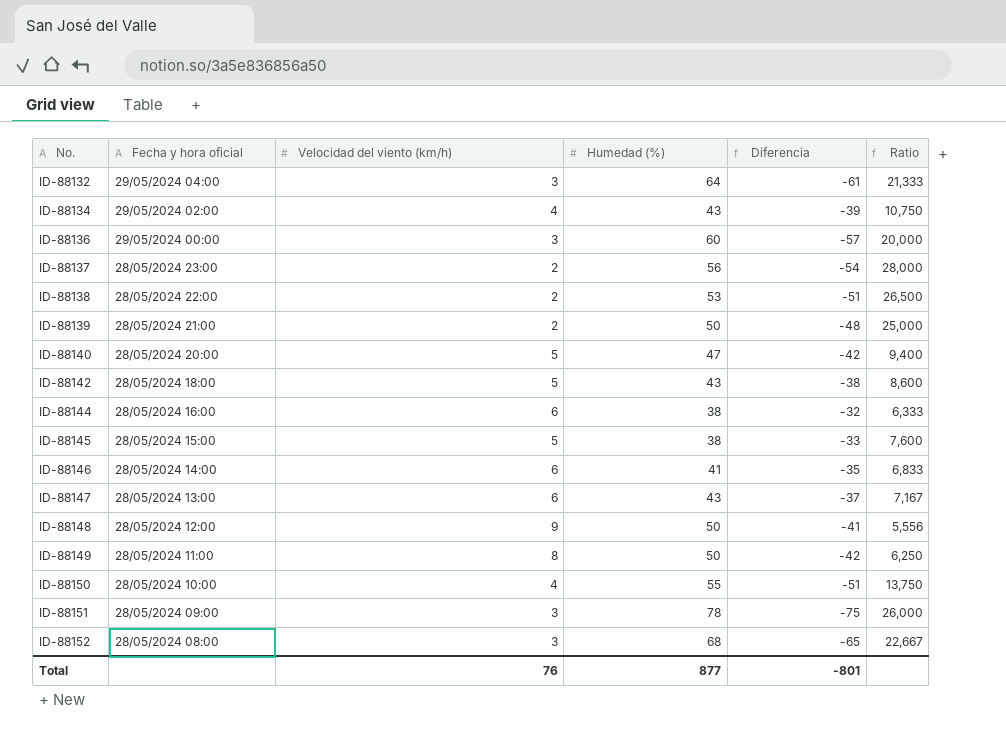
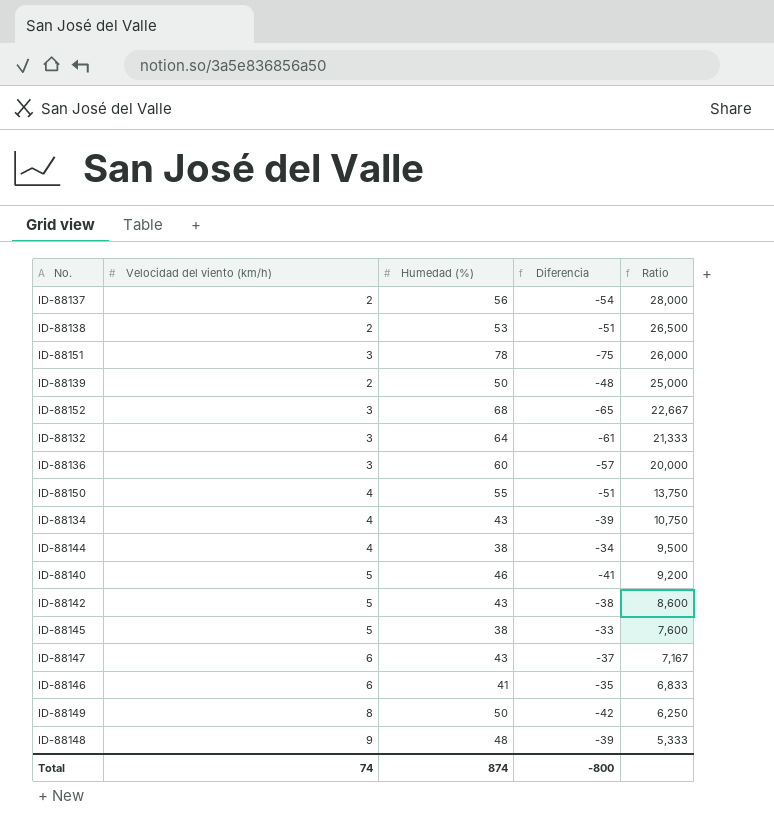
row order: No. ascending -> Ratio descending
column Fecha y hora oficial | position: 2 -> none
ID-88144 | Velocidad del viento (km/h): 6 -> 4
ID-88144 | Diferencia: -32 -> -34
ID-88144 | Ratio: 6,333 -> 9,500
ID-88140 | Humedad (%): 47 -> 46
ID-88140 | Diferencia: -42 -> -41
ID-88140 | Ratio: 9,400 -> 9,200
ID-88148 | Humedad (%): 50 -> 48
ID-88148 | Diferencia: -41 -> -39
ID-88148 | Ratio: 5,556 -> 5,333
Total | Velocidad del viento (km/h): 76 -> 74
Total | Humedad (%): 877 -> 874
Total | Diferencia: -801 -> -800

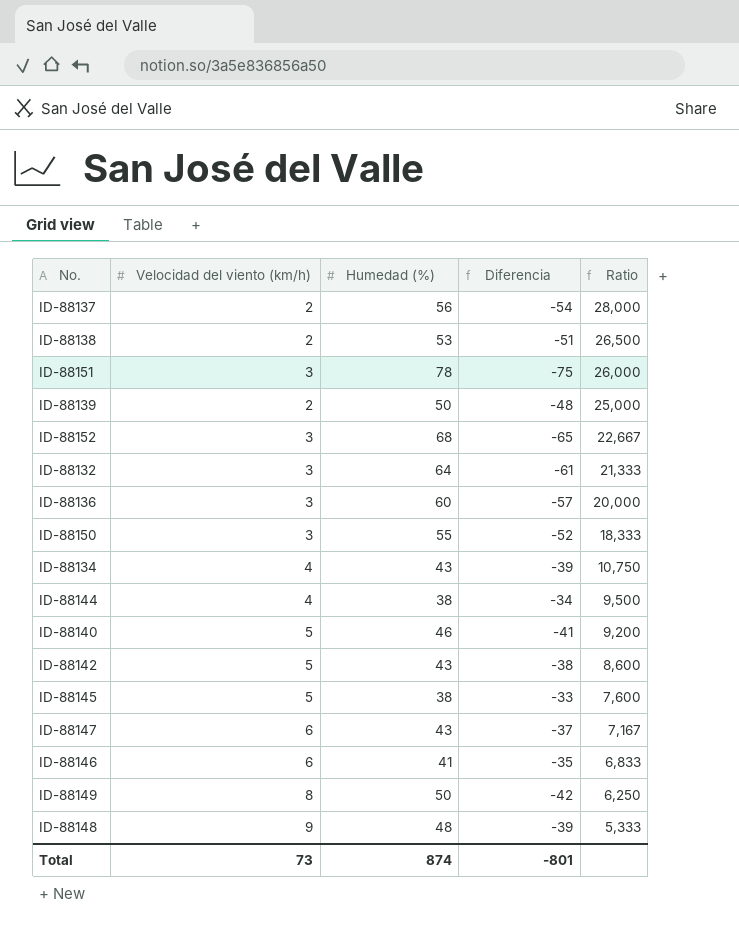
ID-88150 | Velocidad del viento (km/h): 4 -> 3
ID-88150 | Diferencia: -51 -> -52
ID-88150 | Ratio: 13,750 -> 18,333
Total | Velocidad del viento (km/h): 74 -> 73
Total | Diferencia: -800 -> -801

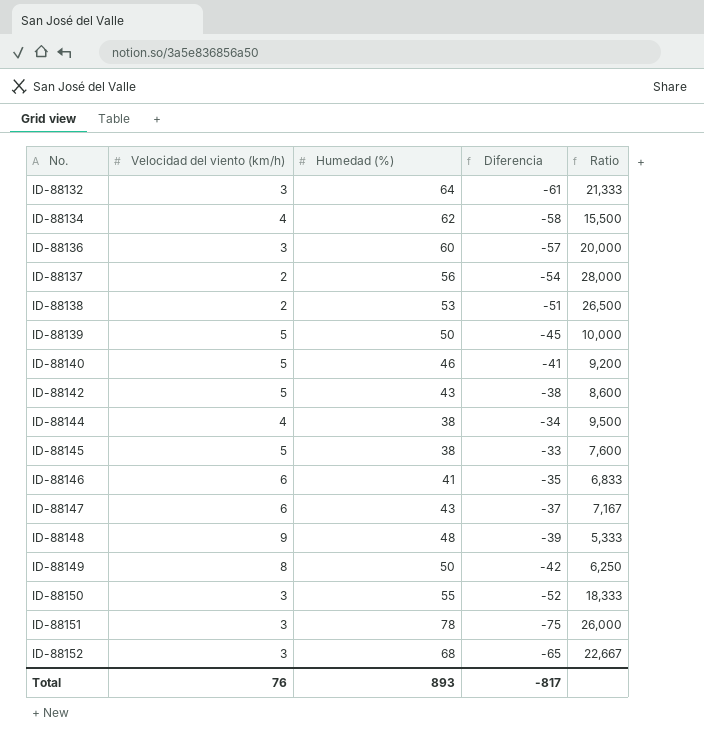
row order: Ratio descending -> No. ascending
ID-88134 | Humedad (%): 43 -> 62
ID-88134 | Diferencia: -39 -> -58
ID-88134 | Ratio: 10,750 -> 15,500
ID-88139 | Velocidad del viento (km/h): 2 -> 5
ID-88139 | Diferencia: -48 -> -45
ID-88139 | Ratio: 25,000 -> 10,000
Total | Velocidad del viento (km/h): 73 -> 76
Total | Humedad (%): 874 -> 893
Total | Diferencia: -801 -> -817

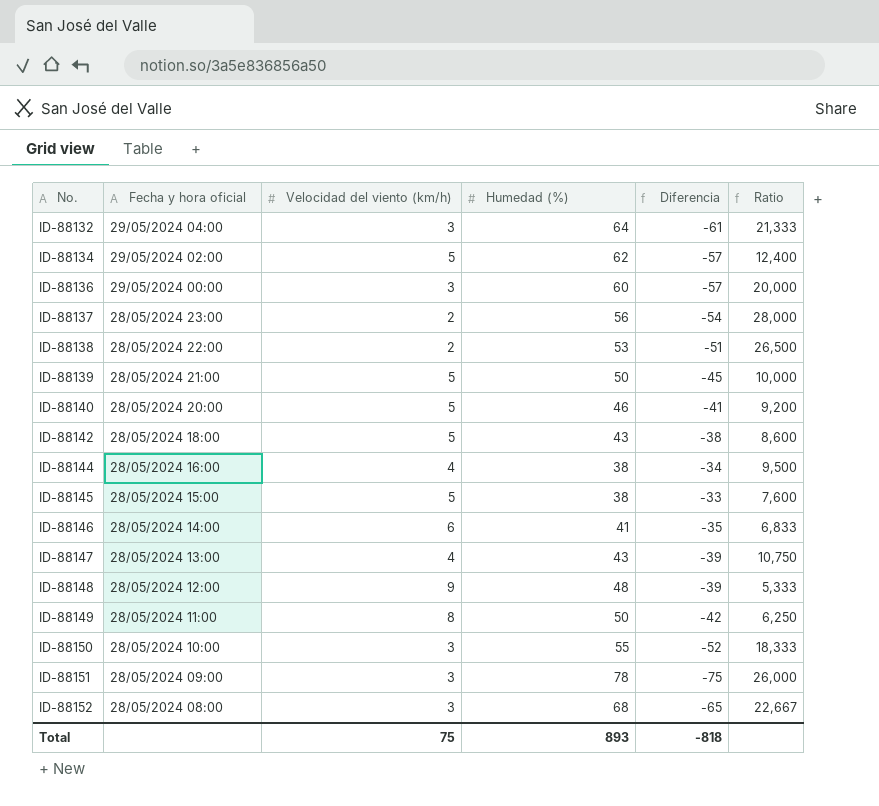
column Fecha y hora oficial | position: none -> 2
ID-88134 | Velocidad del viento (km/h): 4 -> 5
ID-88134 | Diferencia: -58 -> -57
ID-88134 | Ratio: 15,500 -> 12,400
ID-88147 | Velocidad del viento (km/h): 6 -> 4
ID-88147 | Diferencia: -37 -> -39
ID-88147 | Ratio: 7,167 -> 10,750
Total | Velocidad del viento (km/h): 76 -> 75
Total | Diferencia: -817 -> -818

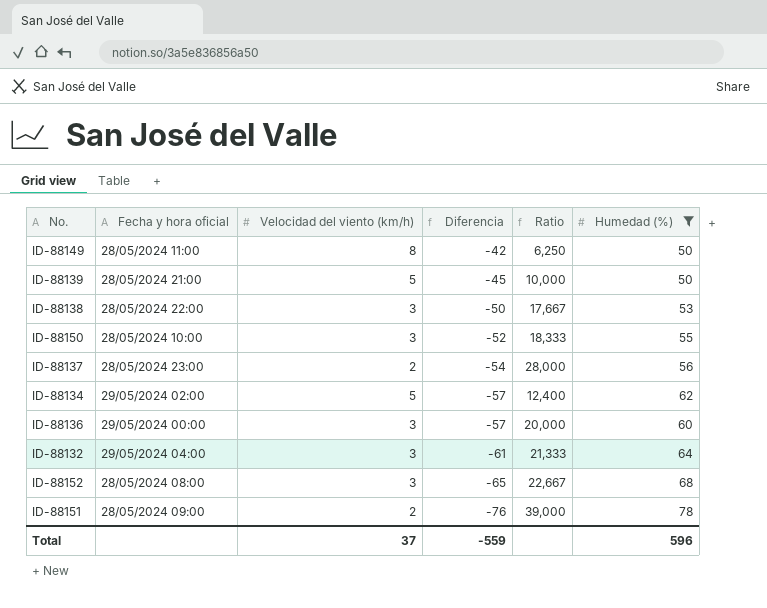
filter: none -> Humedad (%) >= 50
row order: No. ascending -> Diferencia descending
column Humedad (%) | position: 4 -> 6
ID-88138 | Velocidad del viento (km/h): 2 -> 3
ID-88138 | Diferencia: -51 -> -50
ID-88138 | Ratio: 26,500 -> 17,667
ID-88151 | Velocidad del viento (km/h): 3 -> 2
ID-88151 | Diferencia: -75 -> -76
ID-88151 | Ratio: 26,000 -> 39,000
Total | Velocidad del viento (km/h): 75 -> 37
Total | Diferencia: -818 -> -559
Total | Humedad (%): 893 -> 596

